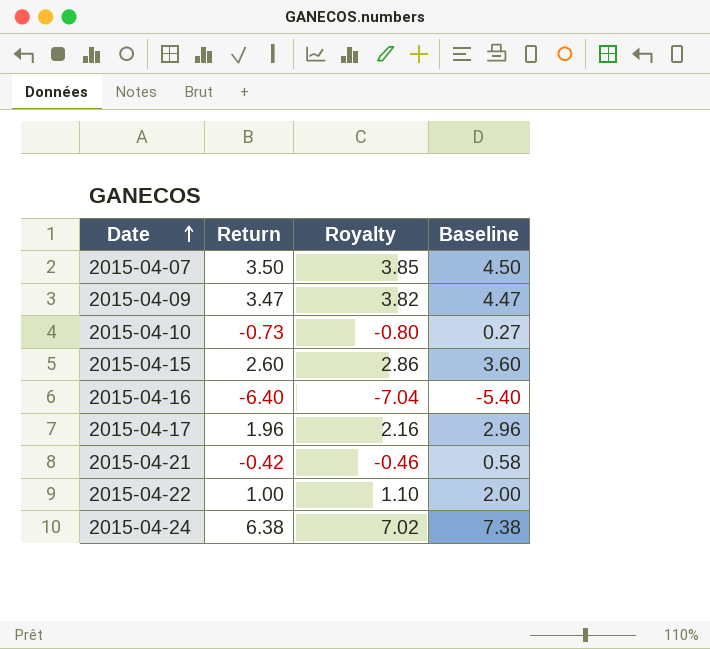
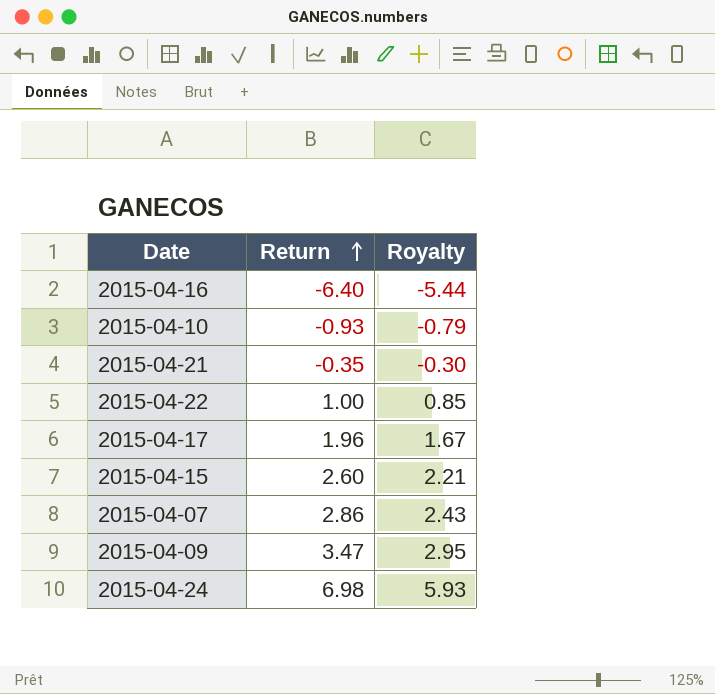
row order: Date ascending -> Return ascending
column Baseline | formula: [Return] + 1 -> none
column Royalty | formula: [Return] * 1.1 -> [Return] * 0.85
2015-04-10 | Return: -0.73 -> -0.93
2015-04-21 | Return: -0.42 -> -0.35
2015-04-07 | Return: 3.50 -> 2.86
2015-04-24 | Return: 6.38 -> 6.98

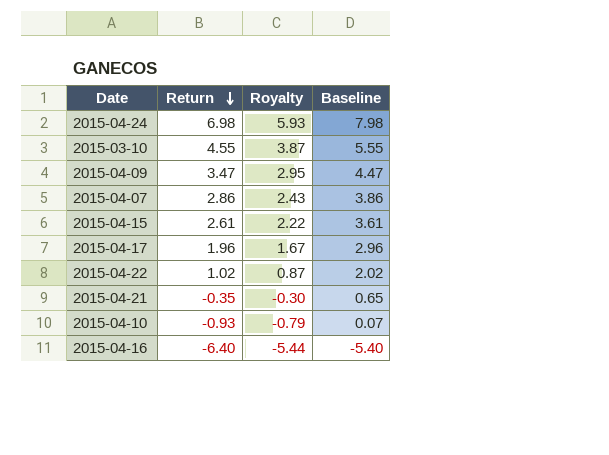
row order: Return ascending -> Return descending
column Baseline | formula: none -> [Return] + 1
row 2015-03-10: none -> 4.55 | 3.87 | 5.55
2015-04-15 | Return: 2.60 -> 2.61
2015-04-15 | Royalty: 2.21 -> 2.22
2015-04-22 | Return: 1.00 -> 1.02
2015-04-22 | Royalty: 0.85 -> 0.87

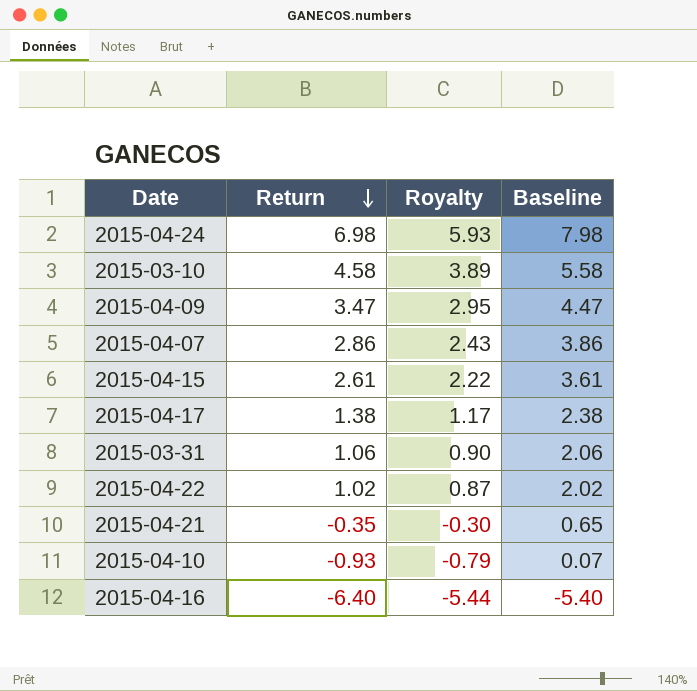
2015-03-10 | Return: 4.55 -> 4.58
2015-03-10 | Royalty: 3.87 -> 3.89
2015-03-10 | Baseline: 5.55 -> 5.58
2015-04-17 | Return: 1.96 -> 1.38
2015-04-17 | Royalty: 1.67 -> 1.17
2015-04-17 | Baseline: 2.96 -> 2.38
row 2015-03-31: none -> 1.06 | 0.90 | 2.06

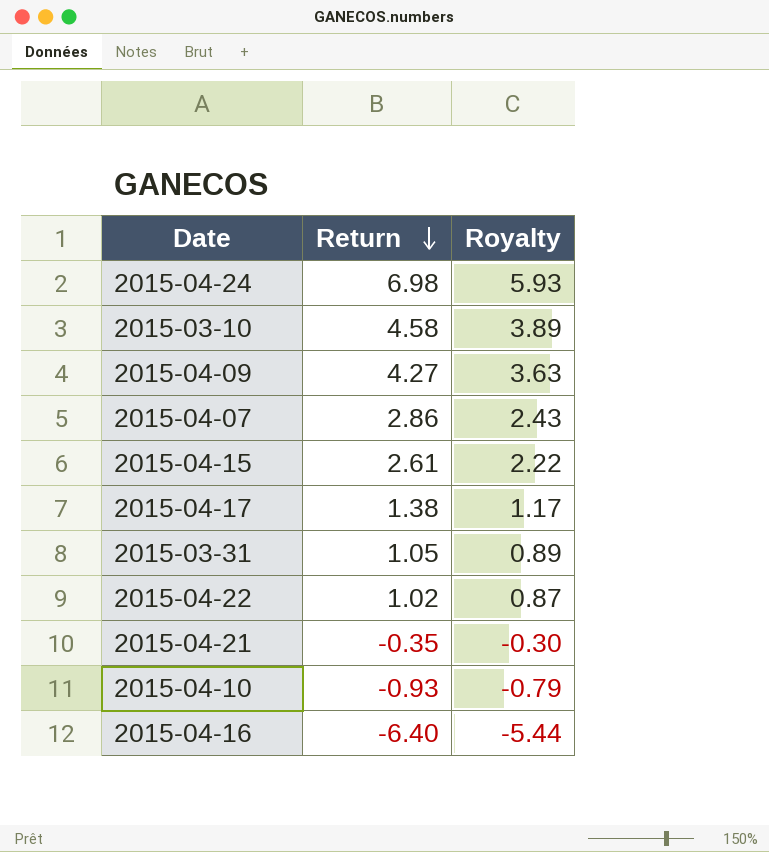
column Baseline | formula: [Return] + 1 -> none
2015-04-09 | Return: 3.47 -> 4.27
2015-04-09 | Royalty: 2.95 -> 3.63
2015-03-31 | Return: 1.06 -> 1.05
2015-03-31 | Royalty: 0.90 -> 0.89

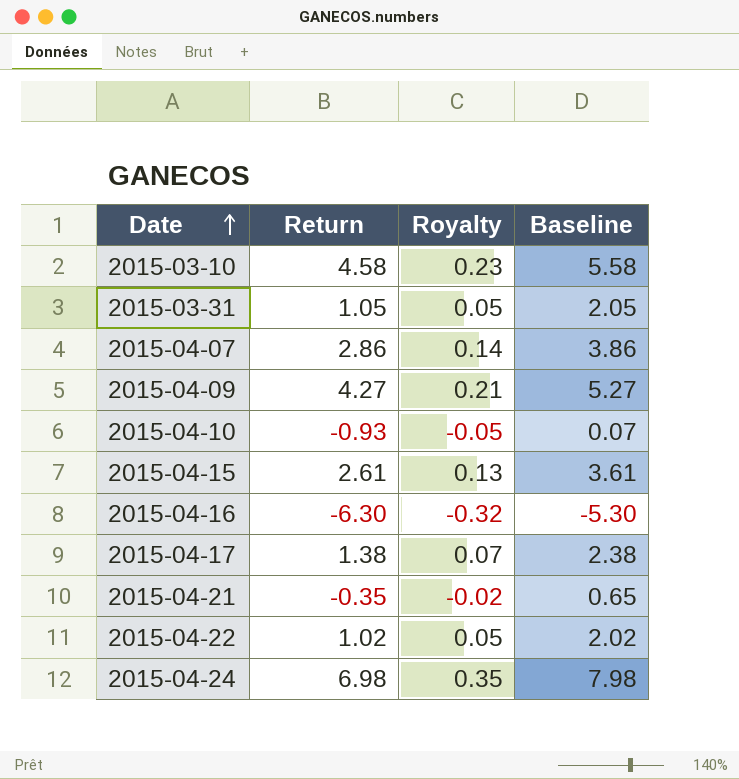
row order: Return descending -> Date ascending
column Royalty | formula: [Return] * 0.85 -> [Return] * 0.05
column Baseline | formula: none -> [Return] + 1
2015-04-16 | Return: -6.40 -> -6.30

